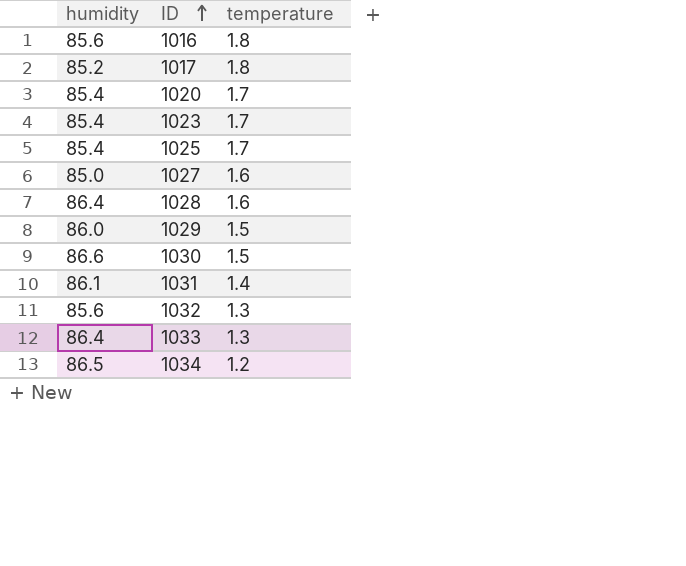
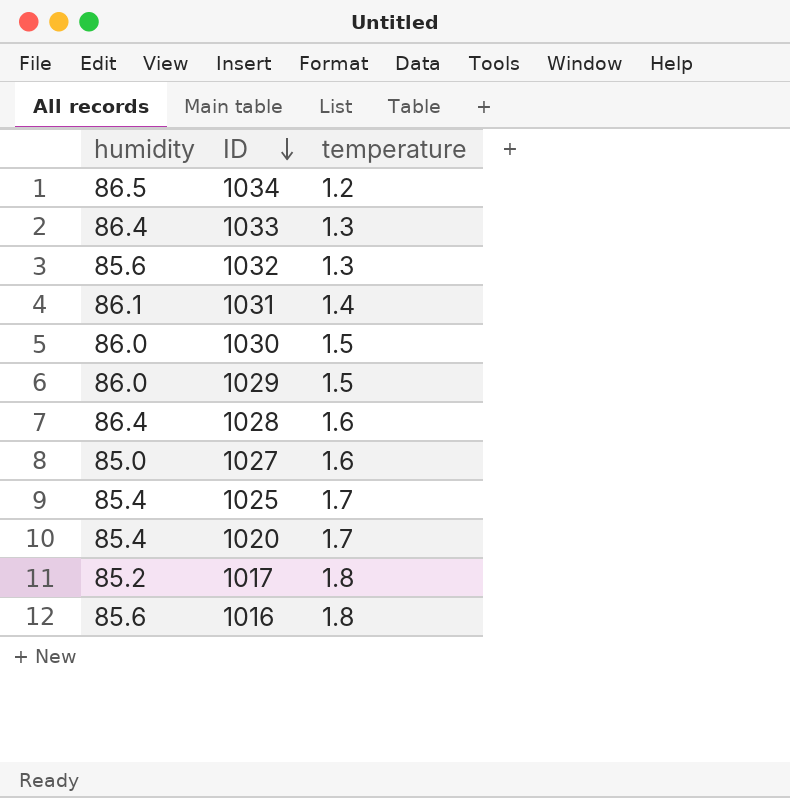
row order: ID ascending -> ID descending
row 1023: 85.4 | 1.7 -> none
1030 | humidity: 86.6 -> 86.0

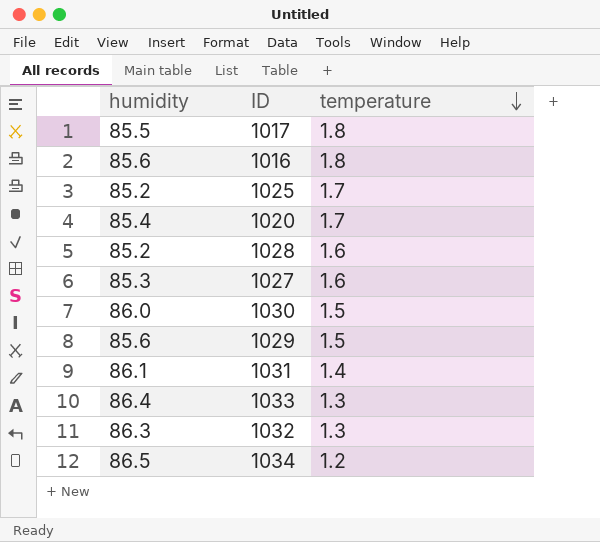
row order: ID descending -> temperature descending
1017 | humidity: 85.2 -> 85.5
1025 | humidity: 85.4 -> 85.2
1028 | humidity: 86.4 -> 85.2
1027 | humidity: 85.0 -> 85.3
1029 | humidity: 86.0 -> 85.6
1032 | humidity: 85.6 -> 86.3

